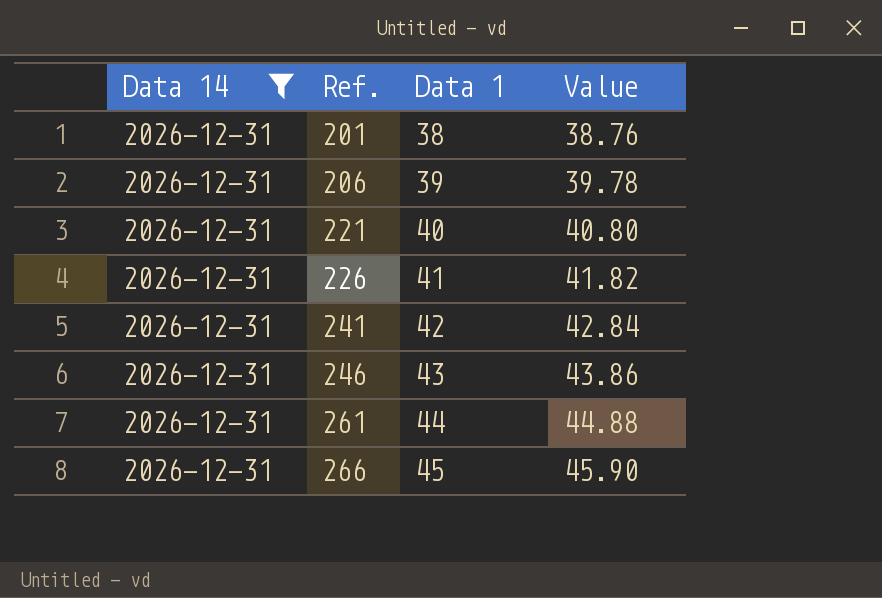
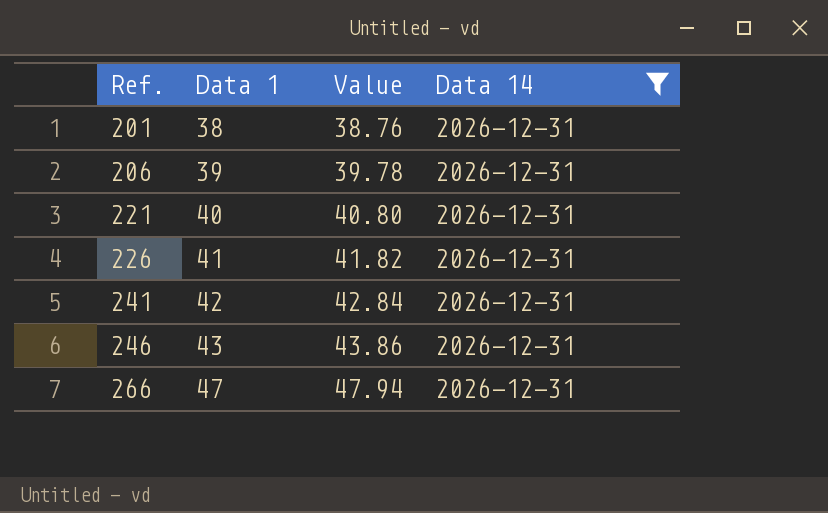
column Data 14 | position: 1 -> 4
row 261: 2026-12-31 | 44 | 44.88 -> none
266 | Data 1: 45 -> 47
266 | Value: 45.90 -> 47.94

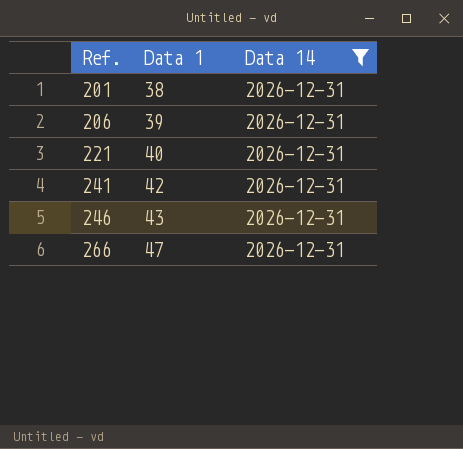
column Value | formula: [Data 1] * 1.02 -> none
row 226: 41 | 41.82 | 2026-12-31 -> none

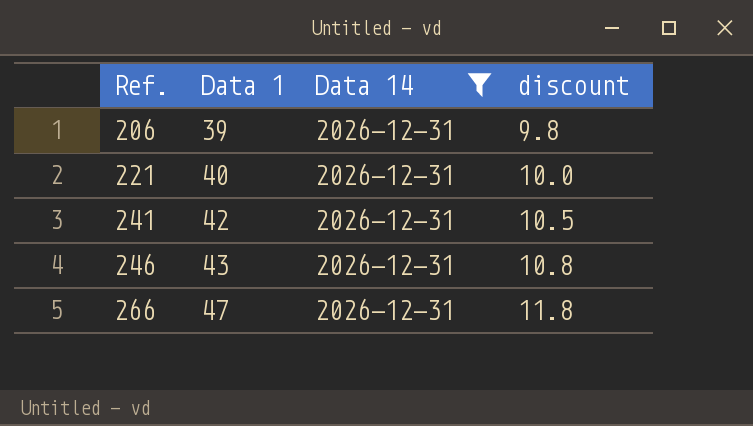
column discount | formula: none -> [Data 1] * 0.25
row 201: 38 | 2026-12-31 -> none

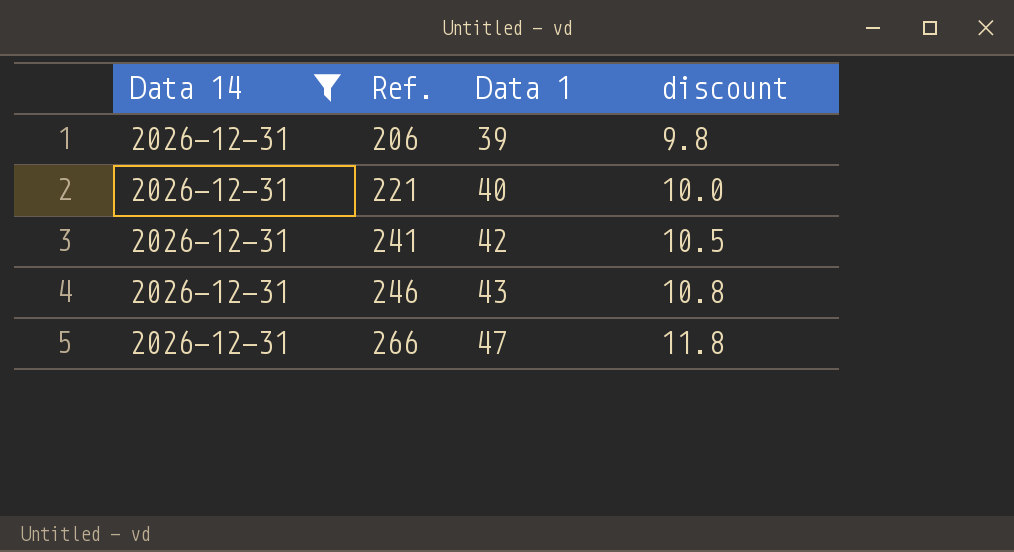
column Data 14 | position: 3 -> 1

